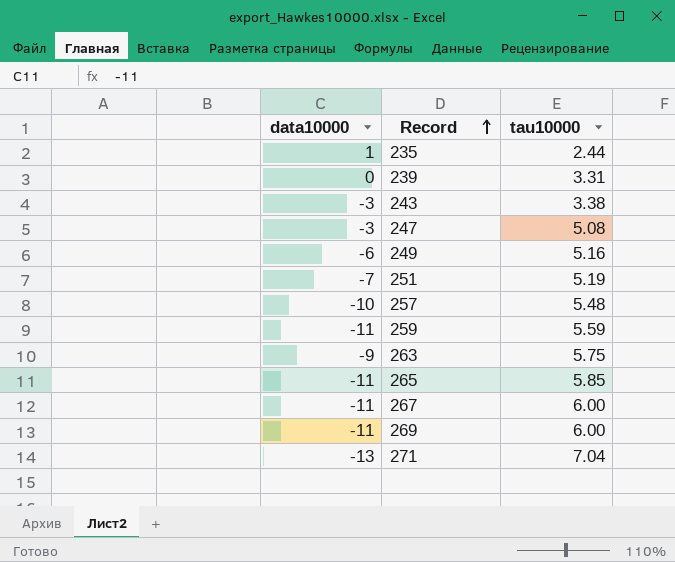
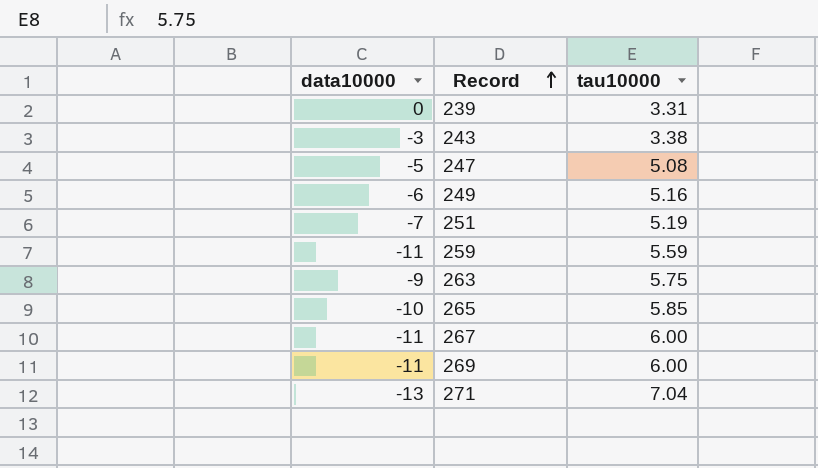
row 235: 1 | 2.44 -> none
row 257: -10 | 5.48 -> none
247 | data10000: -3 -> -5
265 | data10000: -11 -> -10

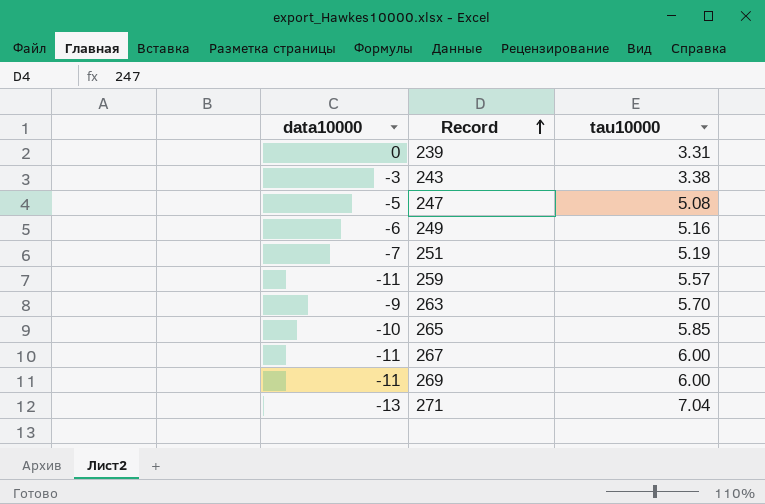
259 | tau10000: 5.59 -> 5.57
263 | tau10000: 5.75 -> 5.70

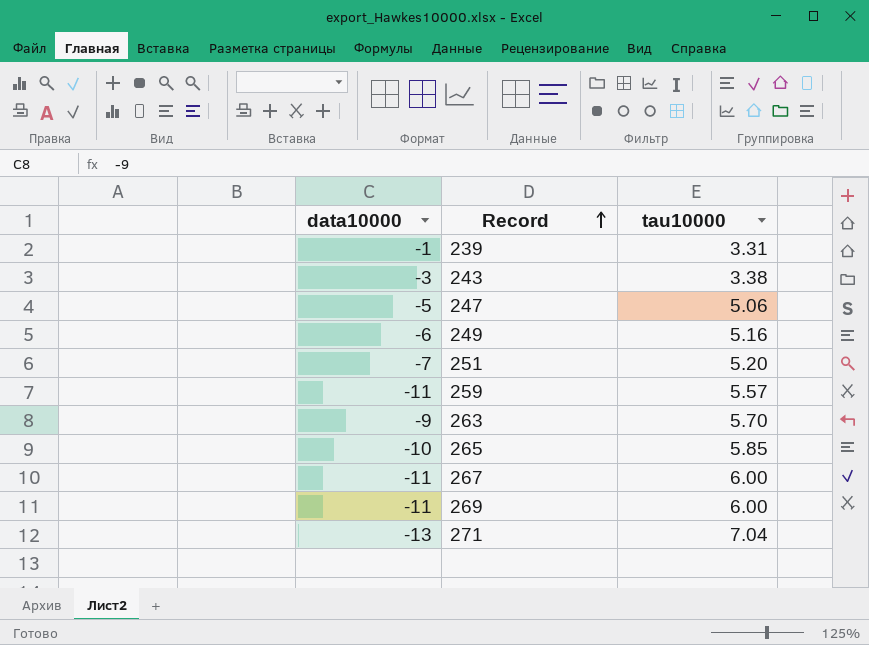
239 | data10000: 0 -> -1
247 | tau10000: 5.08 -> 5.06
251 | tau10000: 5.19 -> 5.20

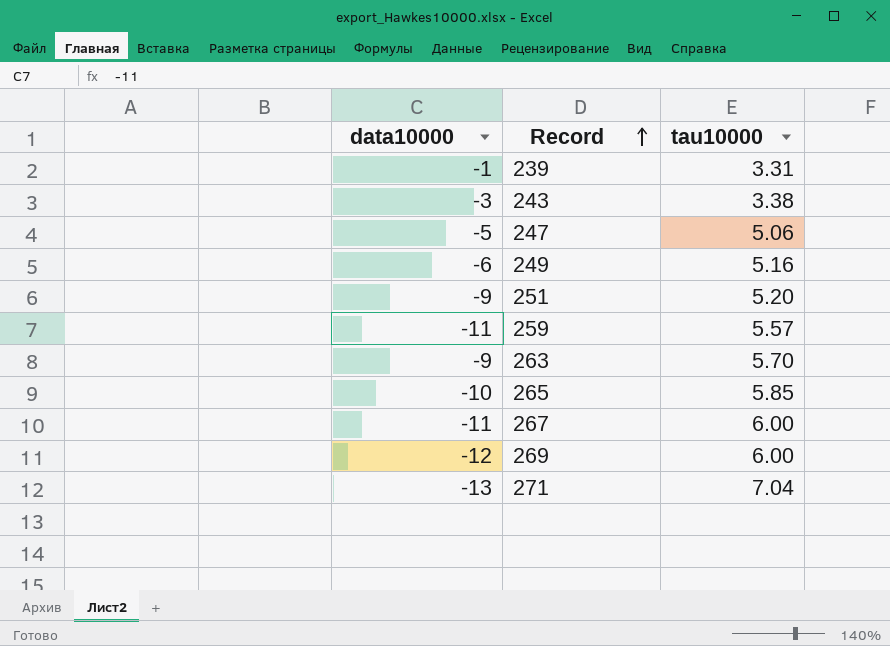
251 | data10000: -7 -> -9
269 | data10000: -11 -> -12

